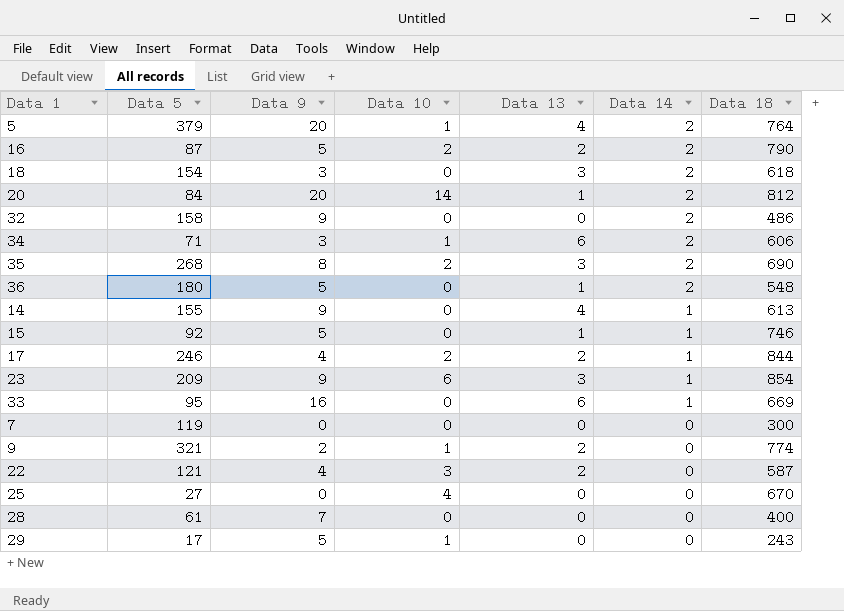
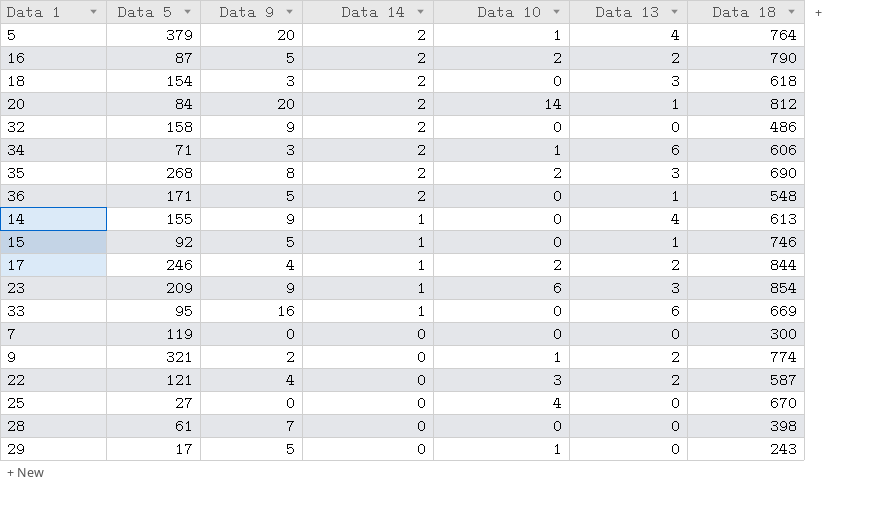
column Data 14 | position: 6 -> 4
36 | Data 5: 180 -> 171
28 | Data 18: 400 -> 398

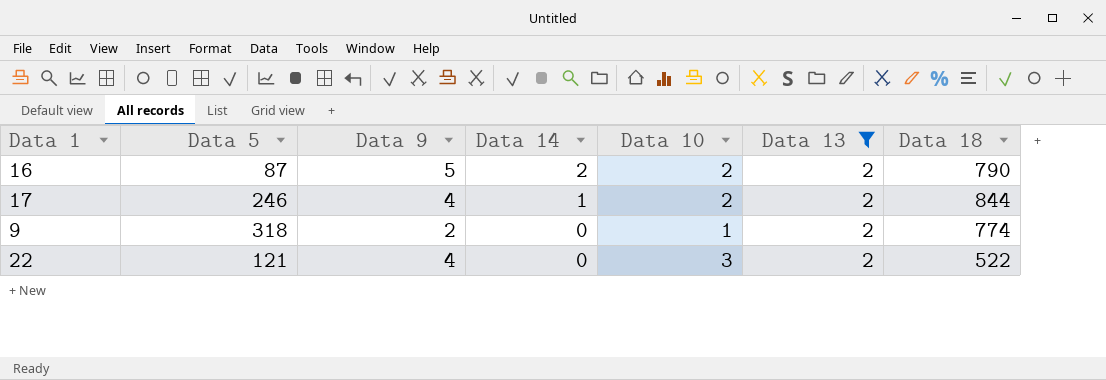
filter: none -> Data 13 = 2
9 | Data 5: 321 -> 318
22 | Data 18: 587 -> 522

